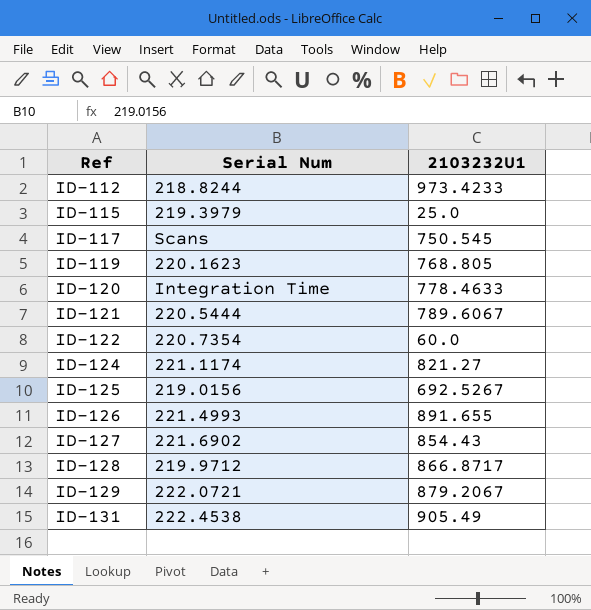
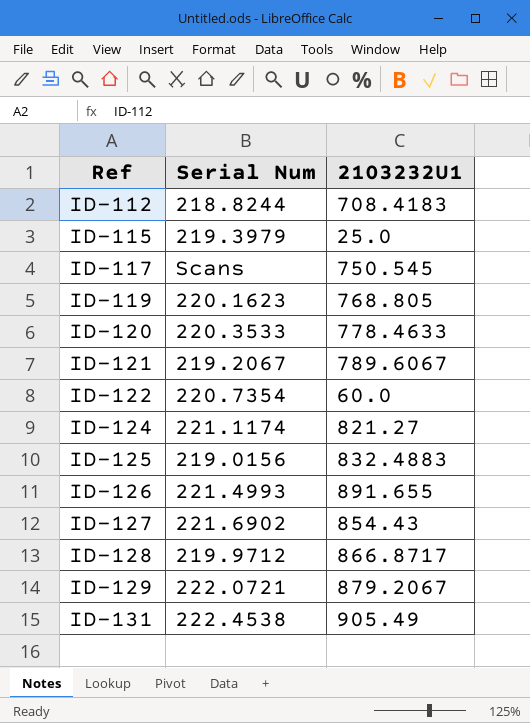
ID-112 | 2103232U1: 973.4233 -> 708.4183
ID-120 | Serial Num: Integration Time -> 220.3533
ID-121 | Serial Num: 220.5444 -> 219.2067
ID-125 | 2103232U1: 692.5267 -> 832.4883

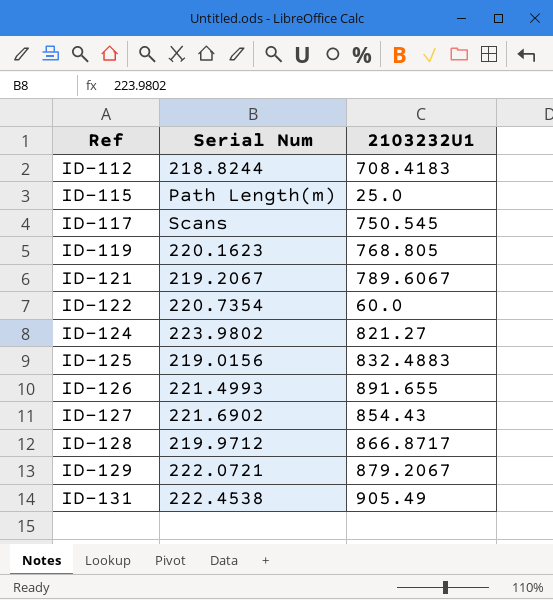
row ID-120: 220.3533 | 778.4633 -> none
ID-115 | Serial Num: 219.3979 -> Path Length(m)
ID-124 | Serial Num: 221.1174 -> 223.9802

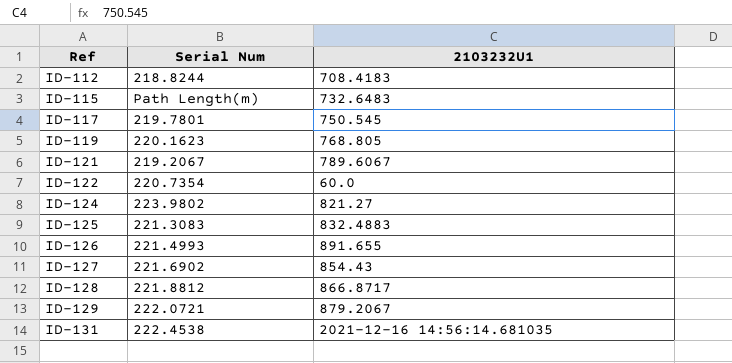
ID-115 | 2103232U1: 25.0 -> 732.6483
ID-117 | Serial Num: Scans -> 219.7801
ID-125 | Serial Num: 219.0156 -> 221.3083
ID-128 | Serial Num: 219.9712 -> 221.8812
ID-131 | 2103232U1: 905.49 -> 2021-12-16 14:56:14.681035

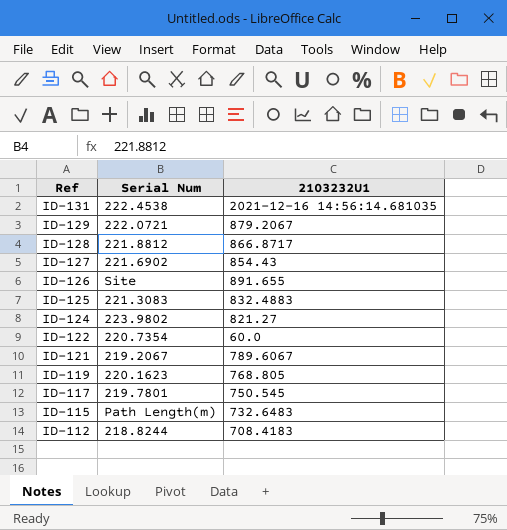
row order: Ref ascending -> Ref descending
ID-126 | Serial Num: 221.4993 -> Site

